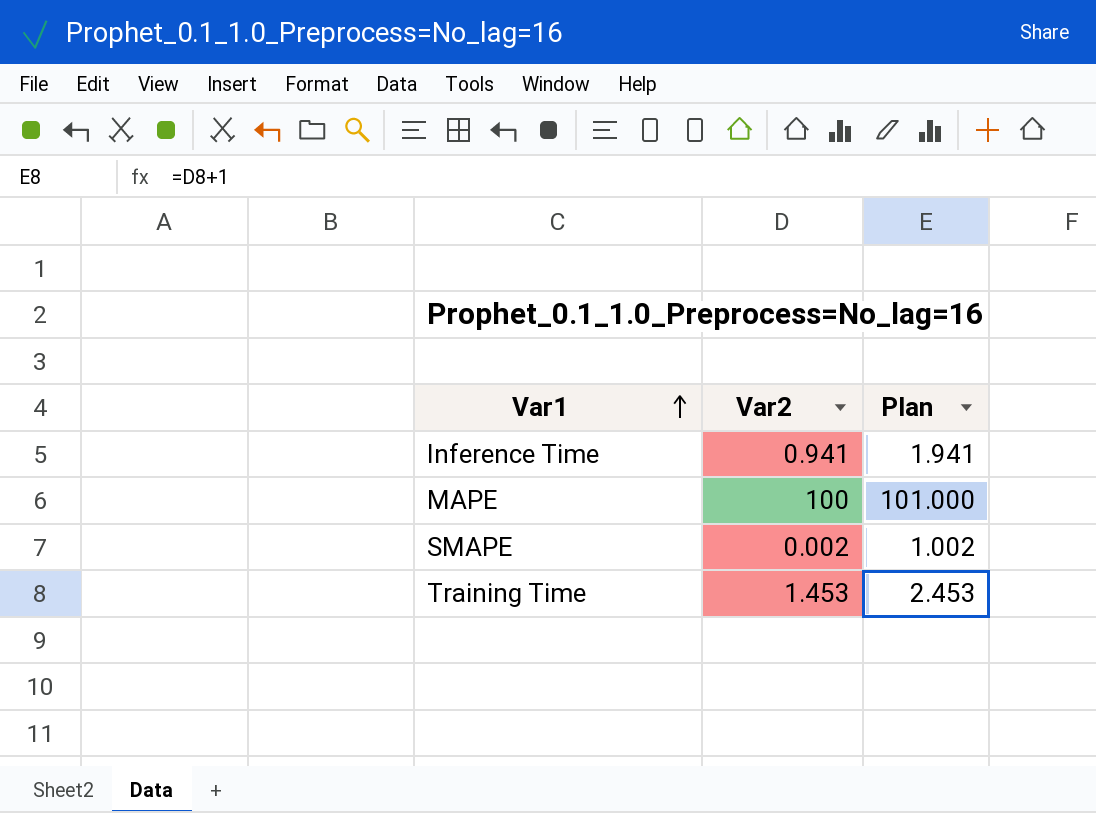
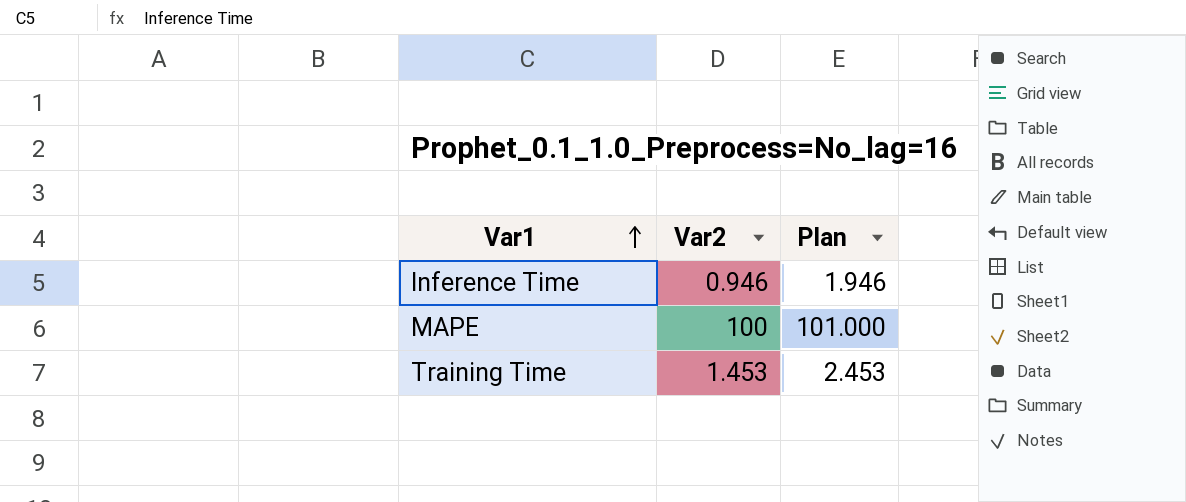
row SMAPE: 0.002 | 1.002 -> none
Inference Time | Var2: 0.941 -> 0.946
Inference Time | Plan: 1.941 -> 1.946

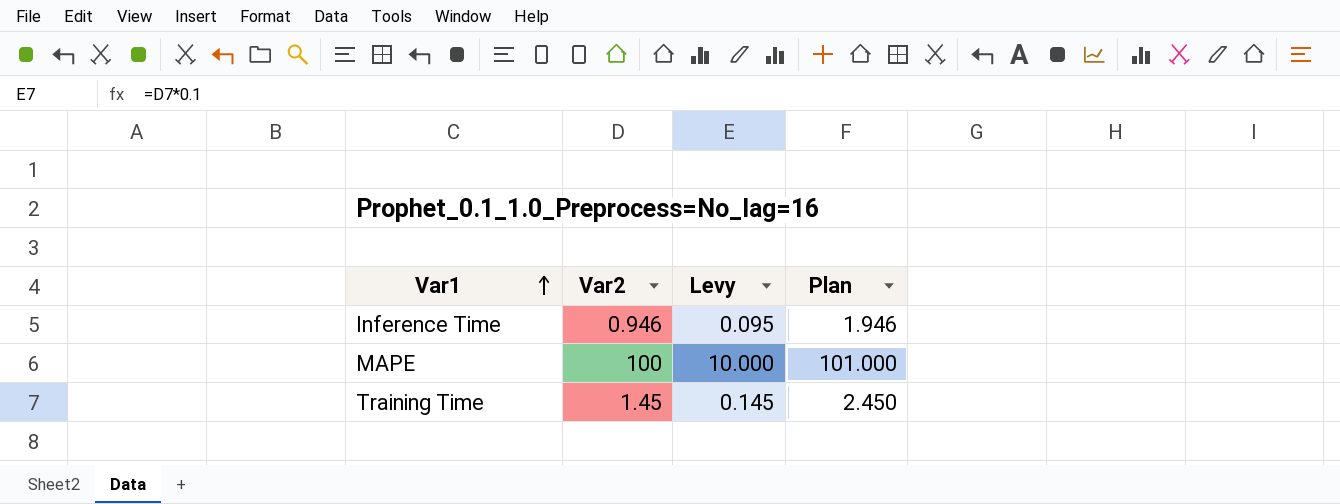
column Levy | formula: none -> [Var2] * 0.1
Training Time | Var2: 1.453 -> 1.45
Training Time | Plan: 2.453 -> 2.450

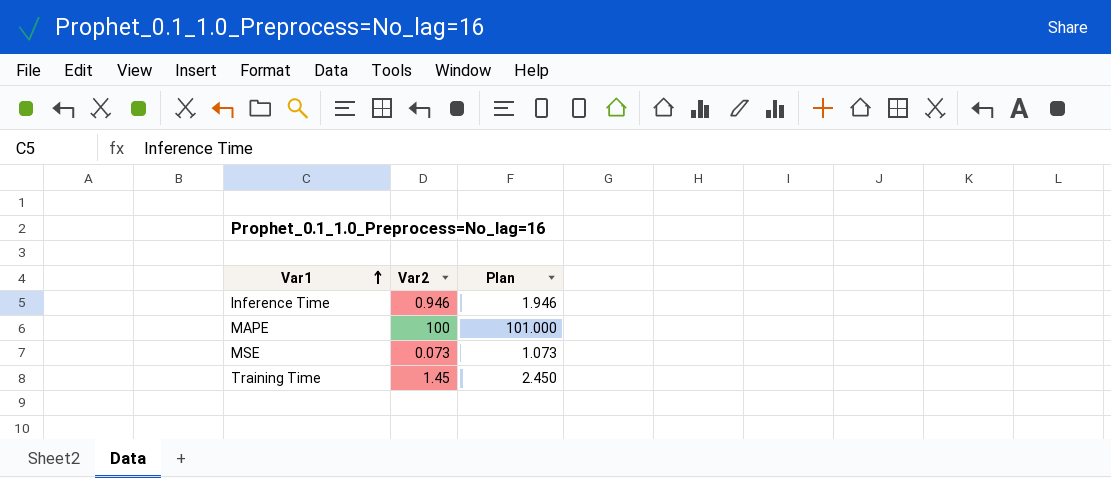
column Levy | formula: [Var2] * 0.1 -> none
row MSE: none -> 0.073 | 1.073

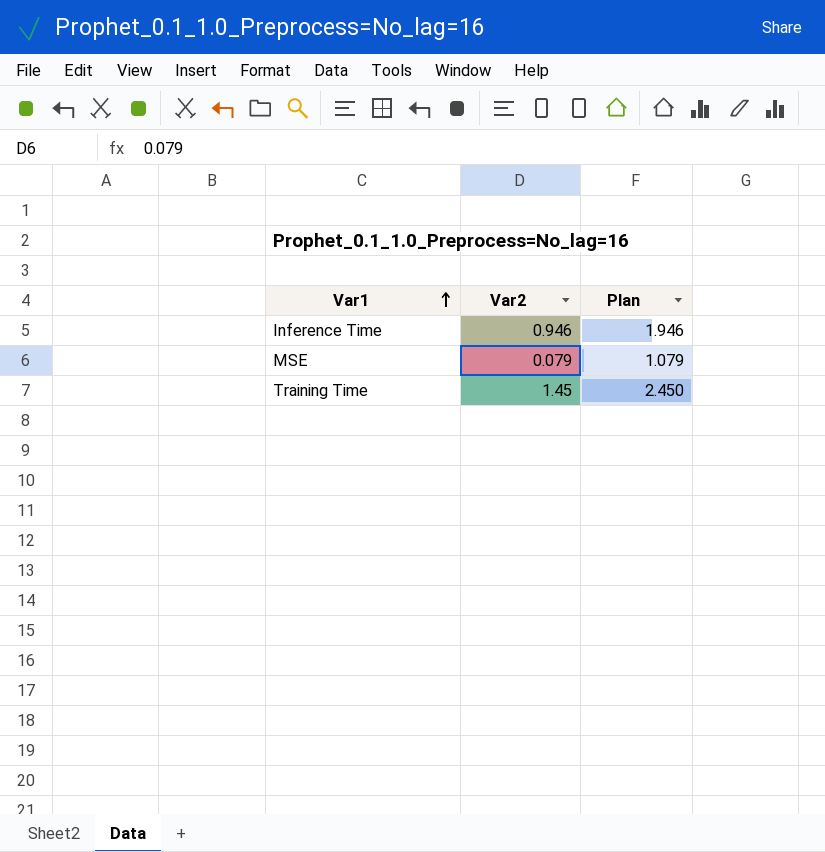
row MAPE: 100 | 101.000 -> none
MSE | Var2: 0.073 -> 0.079
MSE | Plan: 1.073 -> 1.079

